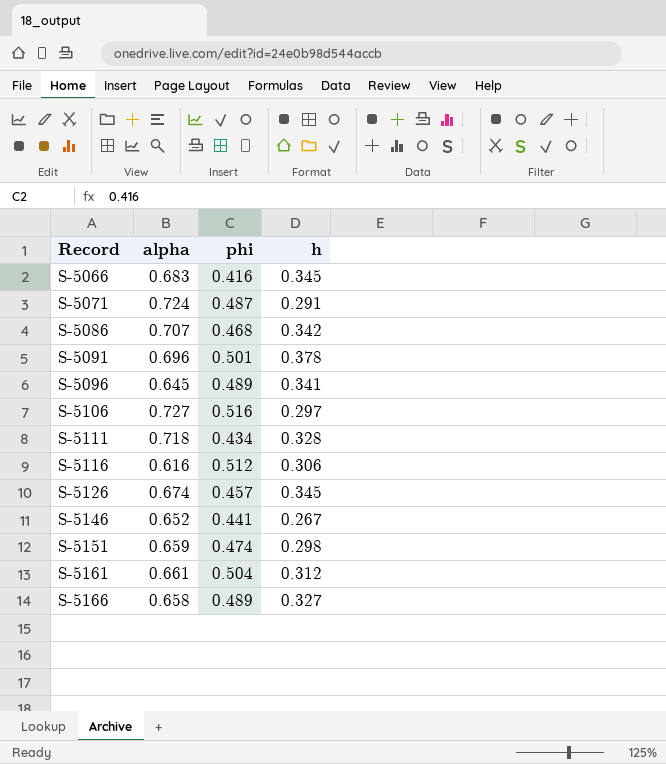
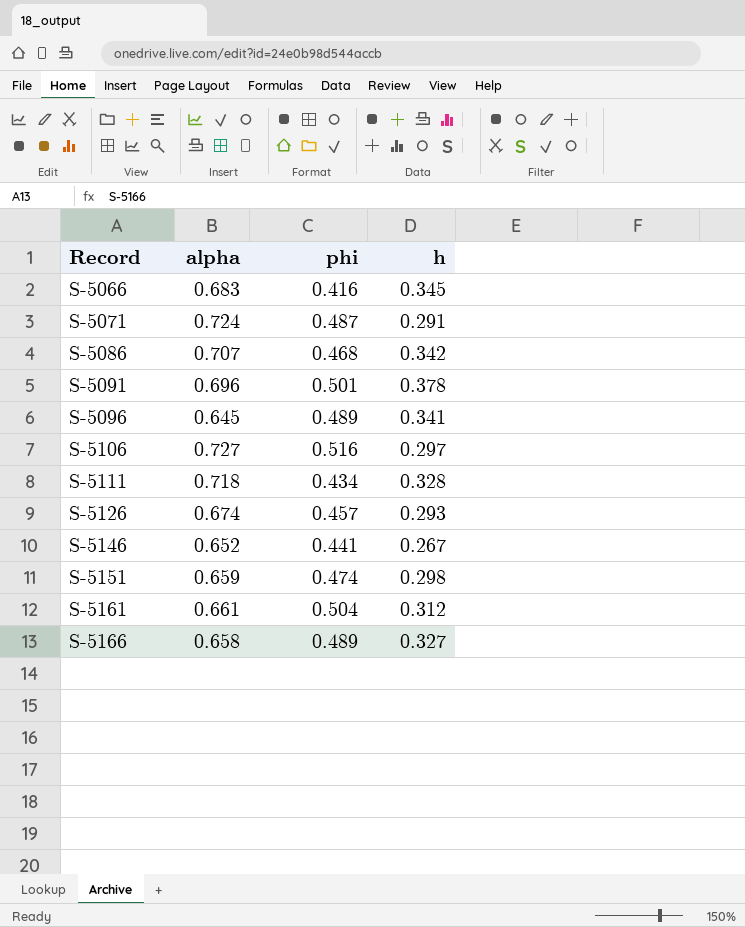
row S-5116: 0.616 | 0.512 | 0.306 -> none
S-5126 | h: 0.345 -> 0.293

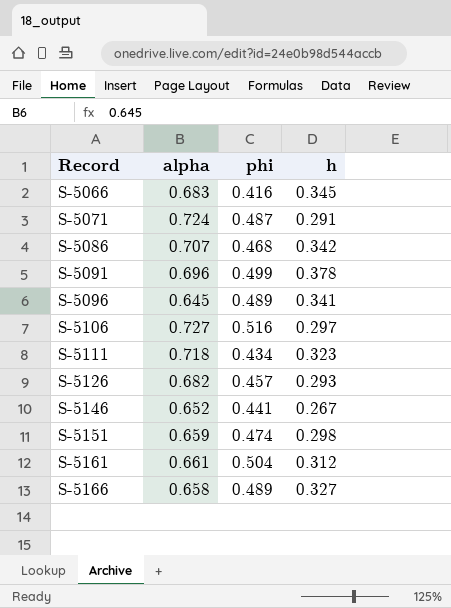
S-5091 | phi: 0.501 -> 0.499
S-5111 | h: 0.328 -> 0.323
S-5126 | alpha: 0.674 -> 0.682

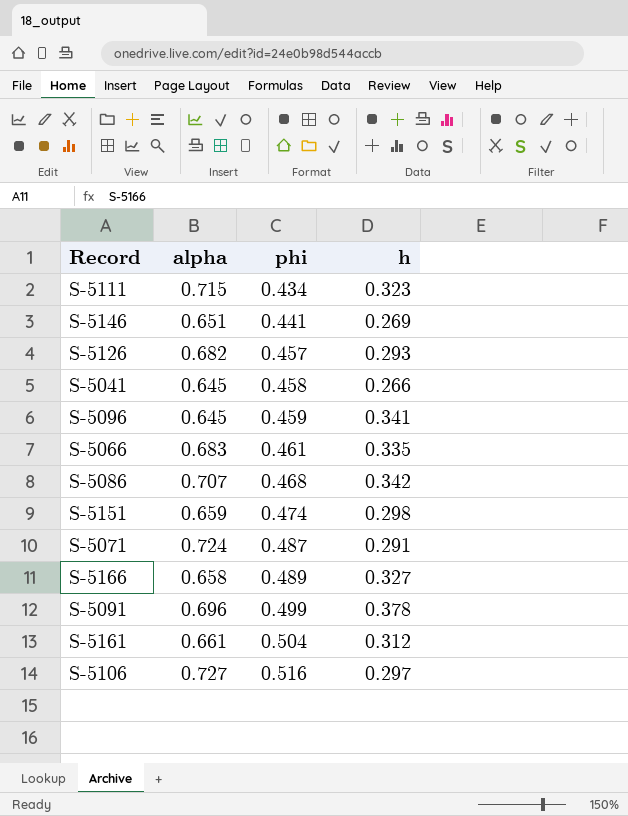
row order: Record ascending -> phi ascending
S-5111 | alpha: 0.718 -> 0.715
S-5146 | alpha: 0.652 -> 0.651
S-5146 | h: 0.267 -> 0.269
row S-5041: none -> 0.645 | 0.458 | 0.266
S-5096 | phi: 0.489 -> 0.459
S-5066 | phi: 0.416 -> 0.461
S-5066 | h: 0.345 -> 0.335

